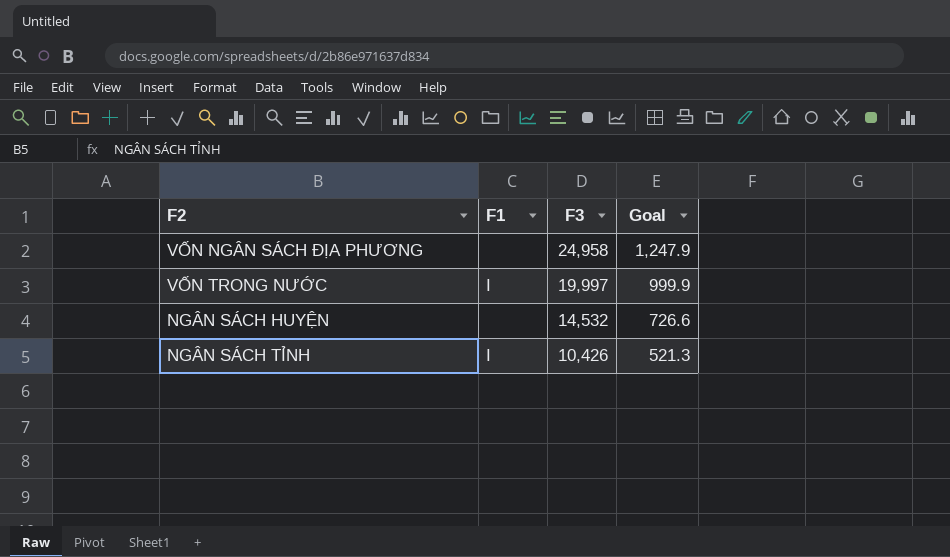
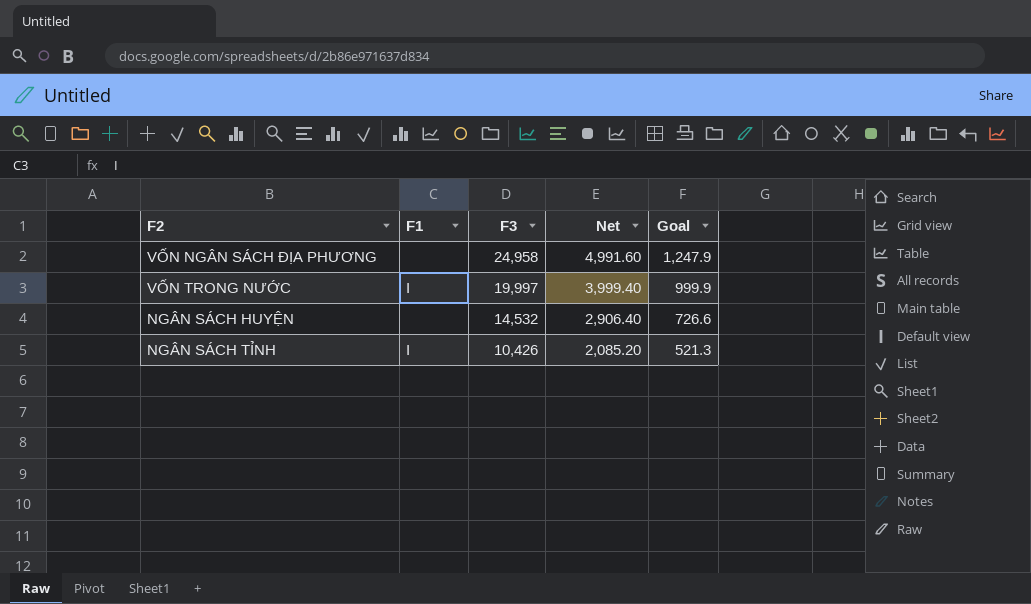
column Net | formula: none -> [F3] * 0.2

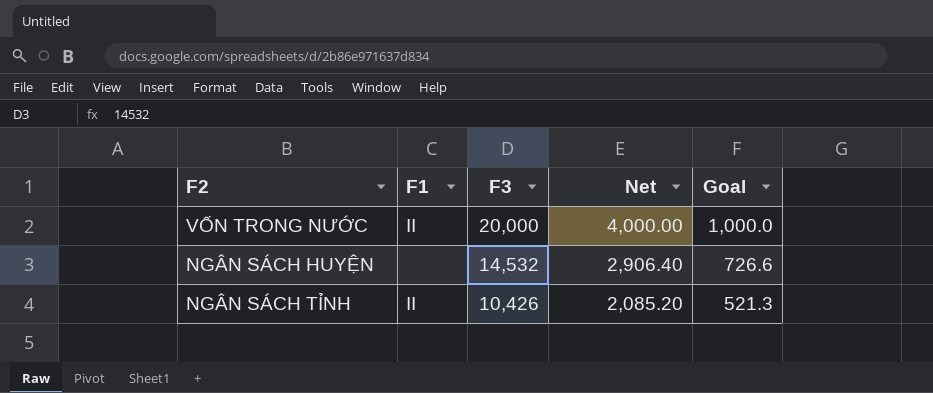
row VỐN NGÂN SÁCH ĐỊA PHƯƠNG: none | 24,958 | 4,991.60 | 1,247.9 -> none
VỐN TRONG NƯỚC | F1: I -> II
VỐN TRONG NƯỚC | F3: 19,997 -> 20,000
VỐN TRONG NƯỚC | Net: 3,999.40 -> 4,000.00
VỐN TRONG NƯỚC | Goal: 999.9 -> 1,000.0
NGÂN SÁCH TỈNH | F1: I -> II

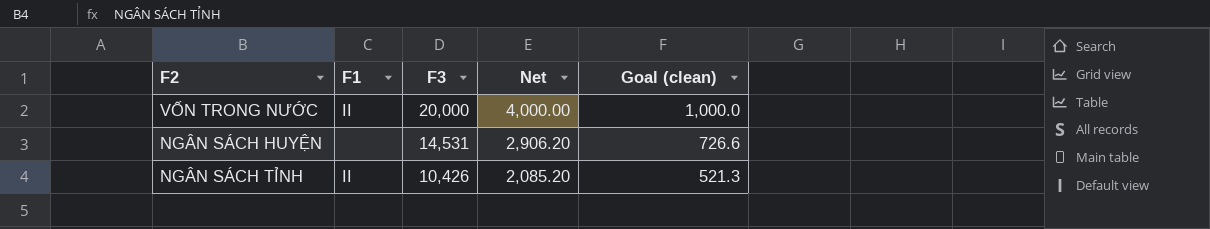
column name: Goal -> Goal (clean)
NGÂN SÁCH HUYỆN | F3: 14,532 -> 14,531
NGÂN SÁCH HUYỆN | Net: 2,906.40 -> 2,906.20

